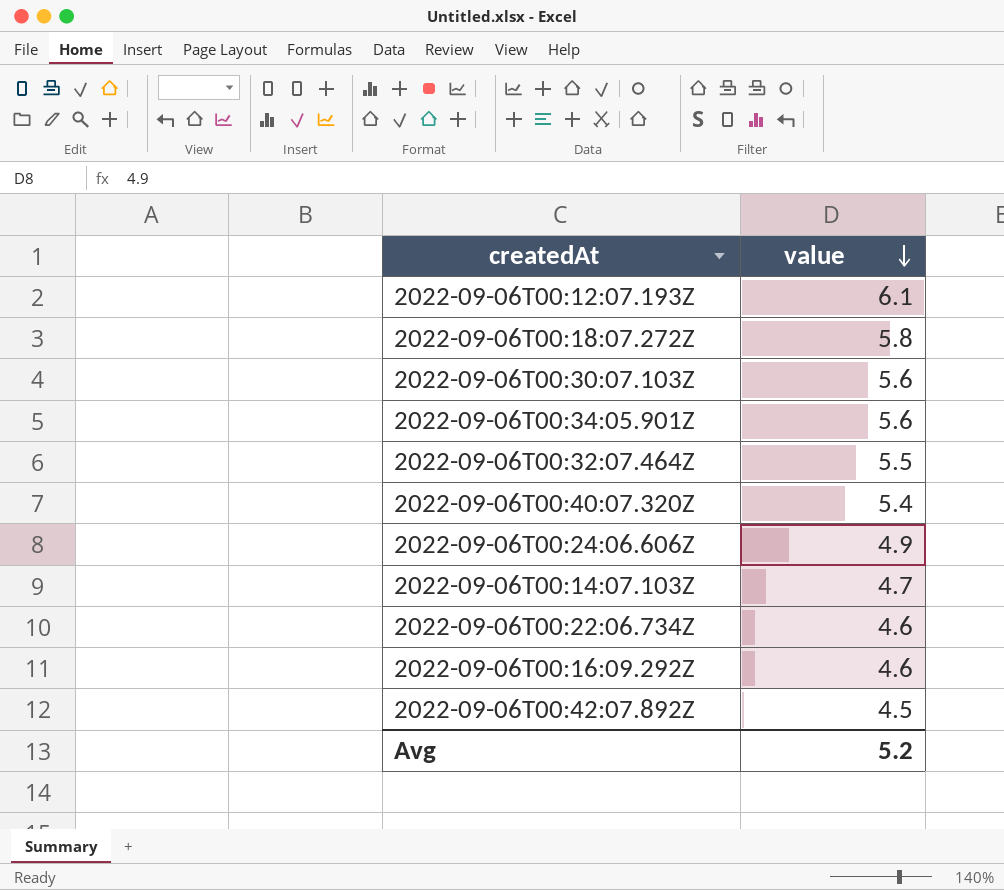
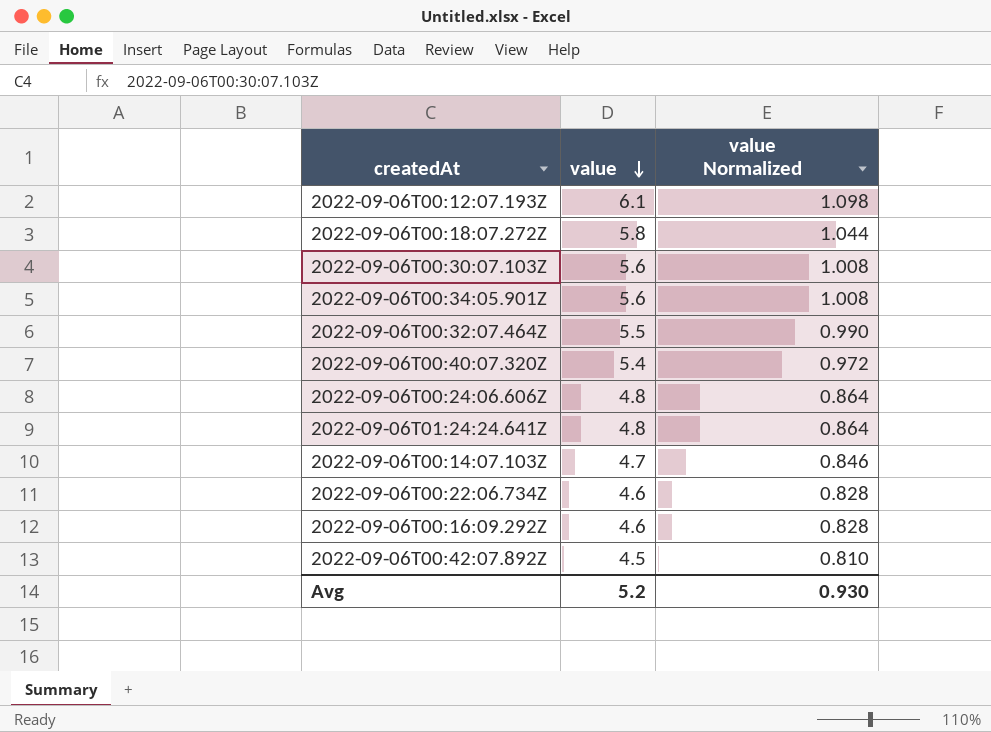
column value Normalized | formula: none -> [value] * 0.18
2022-09-06T00:24:06.606Z | value: 4.9 -> 4.8
row 2022-09-06T01:24:24.641Z: none -> 4.8 | 0.864

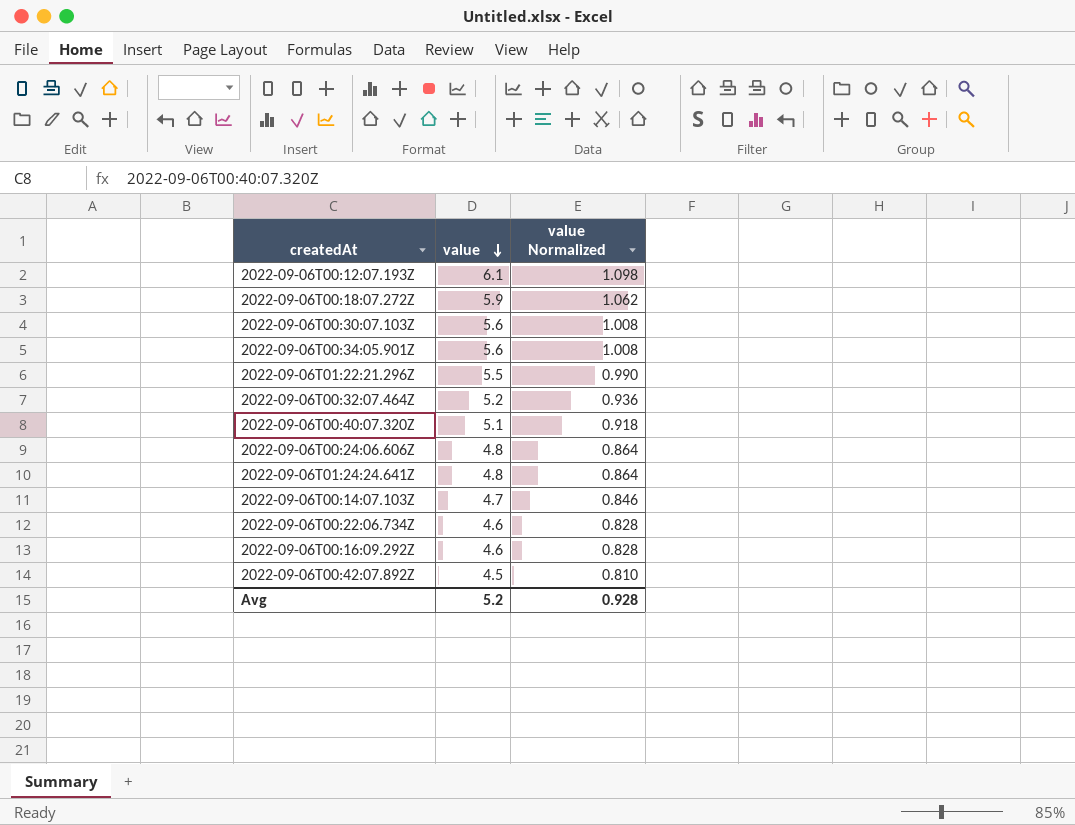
2022-09-06T00:18:07.272Z | value: 5.8 -> 5.9
2022-09-06T00:18:07.272Z | value Normalized: 1.044 -> 1.062
row 2022-09-06T01:22:21.296Z: none -> 5.5 | 0.990
2022-09-06T00:32:07.464Z | value: 5.5 -> 5.2
2022-09-06T00:32:07.464Z | value Normalized: 0.990 -> 0.936
2022-09-06T00:40:07.320Z | value: 5.4 -> 5.1
2022-09-06T00:40:07.320Z | value Normalized: 0.972 -> 0.918
Avg | value Normalized: 0.930 -> 0.928

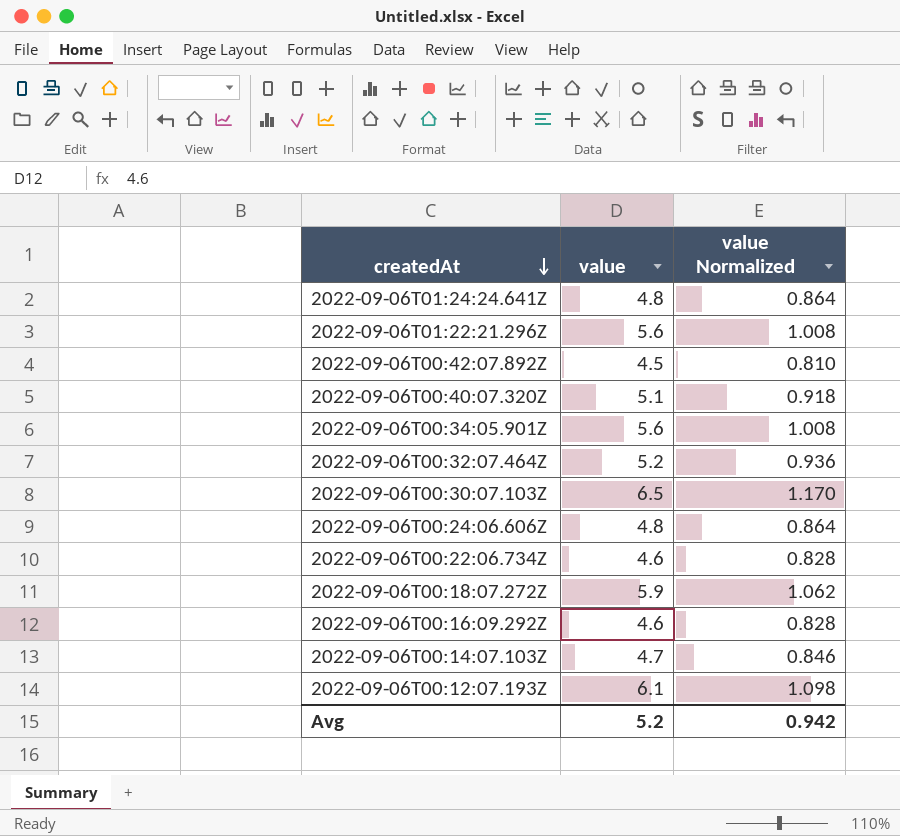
row order: value descending -> createdAt descending
2022-09-06T01:22:21.296Z | value: 5.5 -> 5.6
2022-09-06T01:22:21.296Z | value Normalized: 0.990 -> 1.008
2022-09-06T00:30:07.103Z | value: 5.6 -> 6.5
2022-09-06T00:30:07.103Z | value Normalized: 1.008 -> 1.170
Avg | value Normalized: 0.928 -> 0.942

